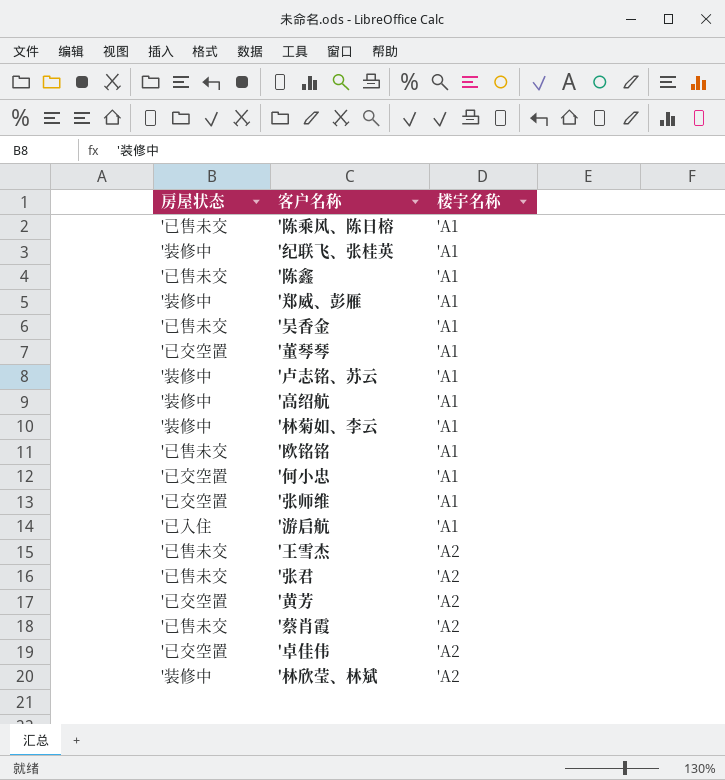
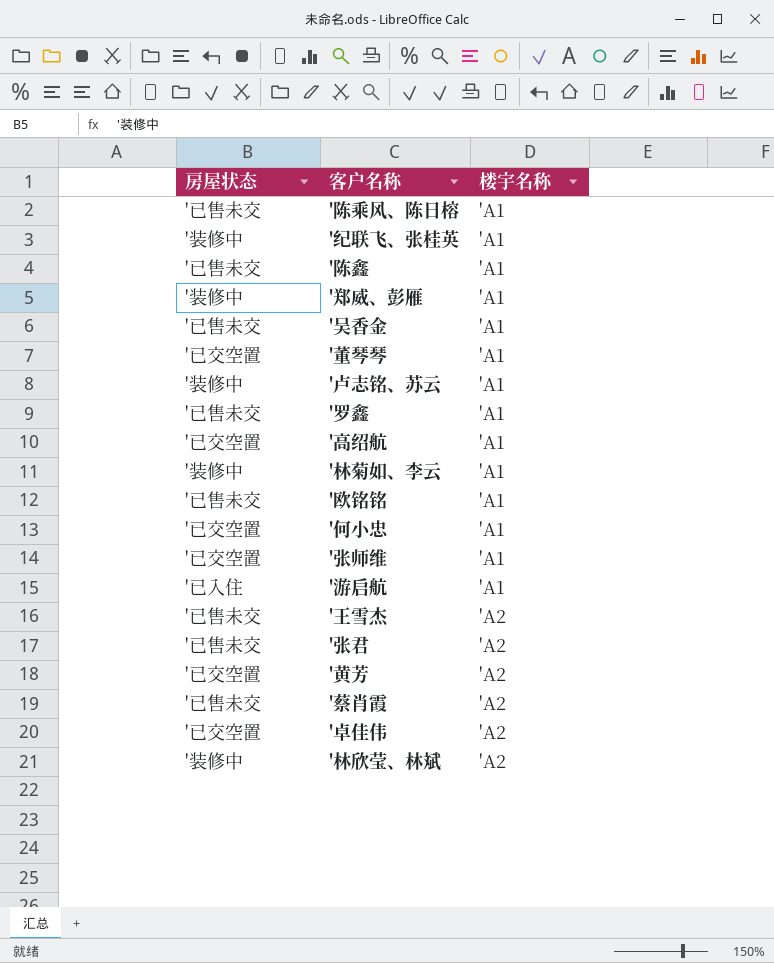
row '罗鑫: none -> '已售未交 | 'A1
'高绍航 | 房屋状态: '装修中 -> '已交空置

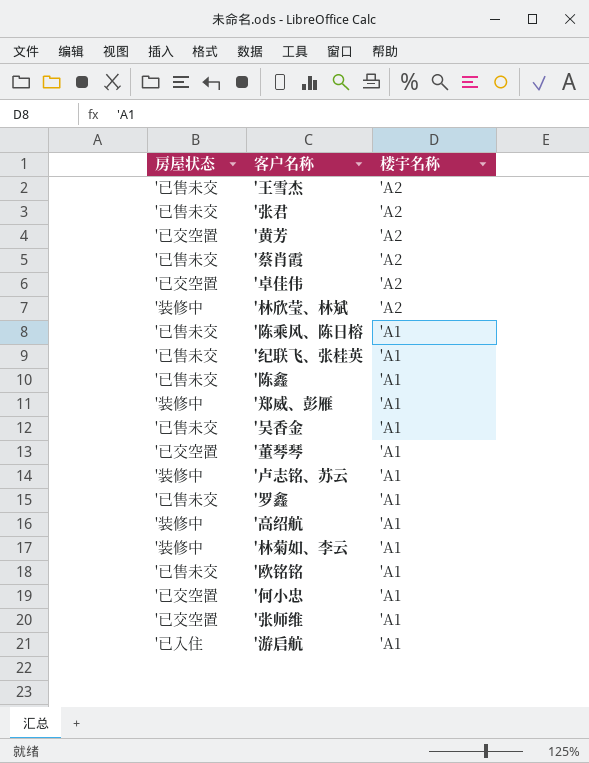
row order: 楼宇名称 ascending -> 楼宇名称 descending
'纪联飞、张桂英 | 房屋状态: '装修中 -> '已售未交
'高绍航 | 房屋状态: '已交空置 -> '装修中

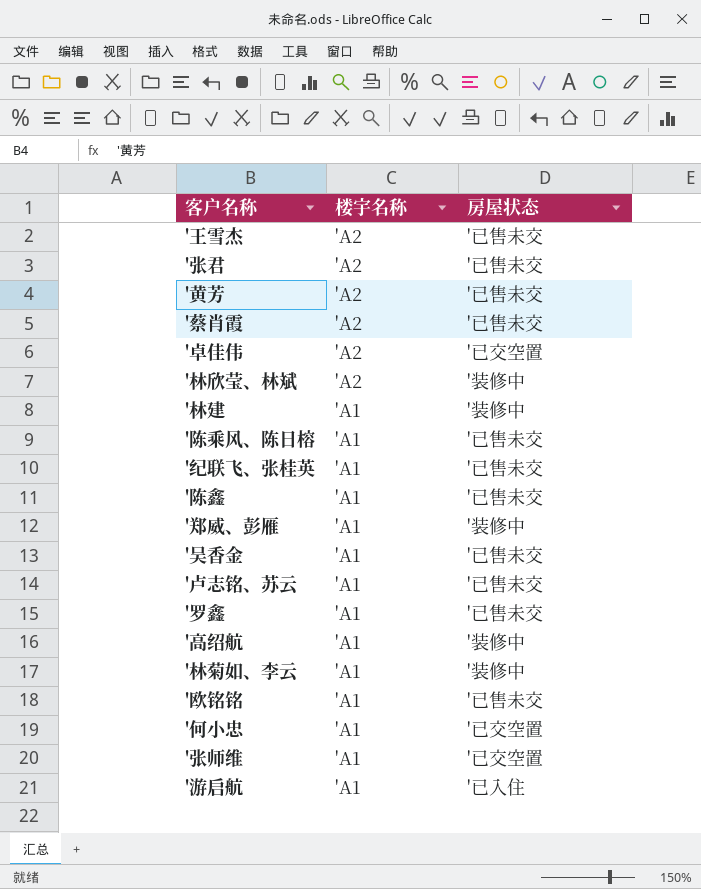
column 房屋状态 | position: 1 -> 3
row '董琴琴: '已交空置 | 'A1 -> none
'黄芳 | 房屋状态: '已交空置 -> '已售未交
row '林建: none -> 'A1 | '装修中
'卢志铭、苏云 | 房屋状态: '装修中 -> '已售未交

